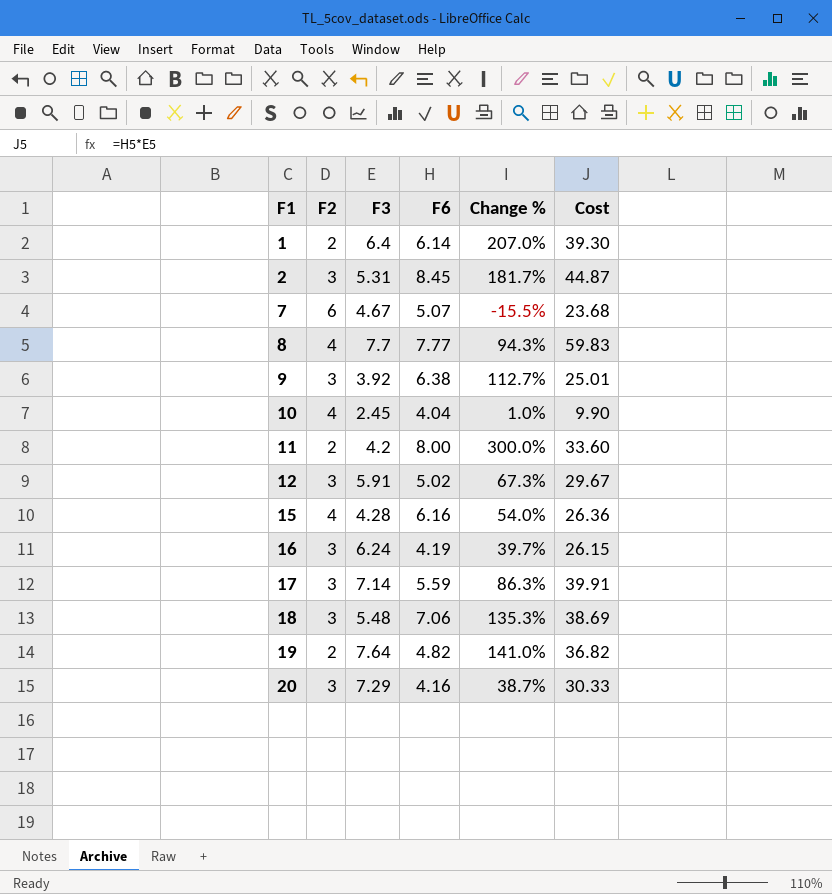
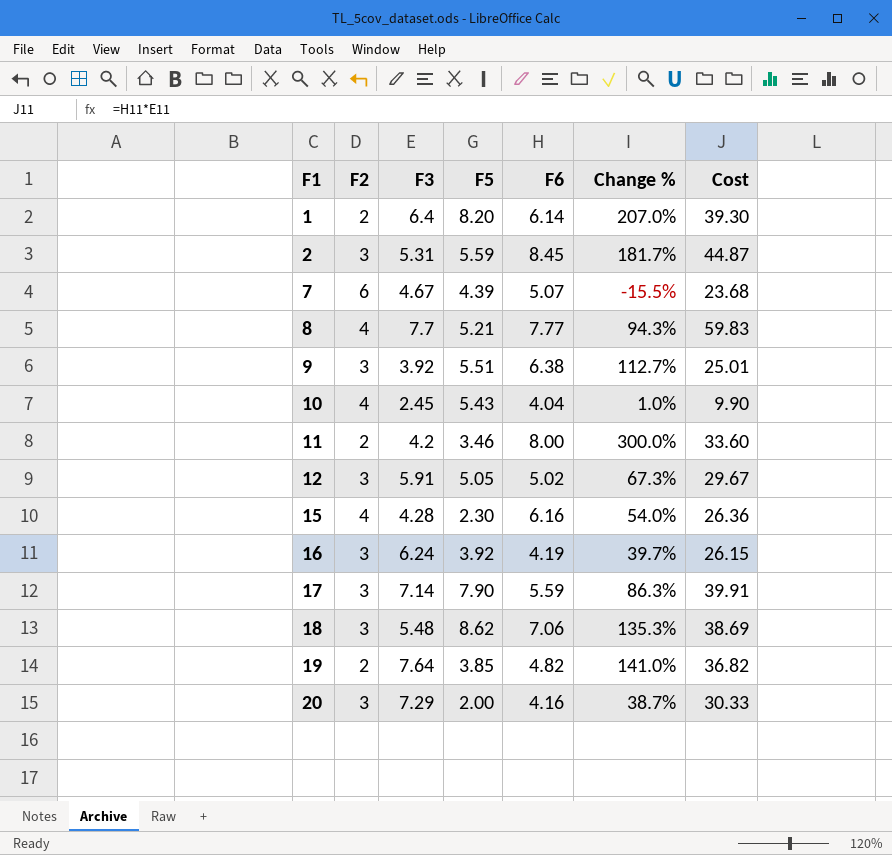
column F5 | position: none -> 4

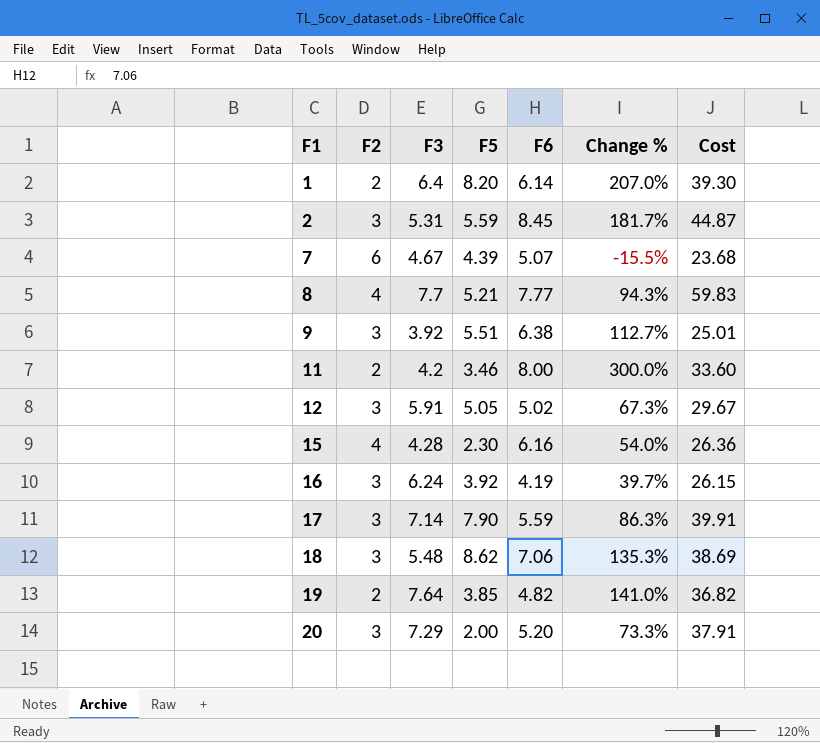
row 10: 4 | 2.45 | 5.43 | 4.04 | 1.0% | 9.90 -> none
20 | F6: 4.16 -> 5.20
20 | Change %: 38.7% -> 73.3%
20 | Cost: 30.33 -> 37.91

